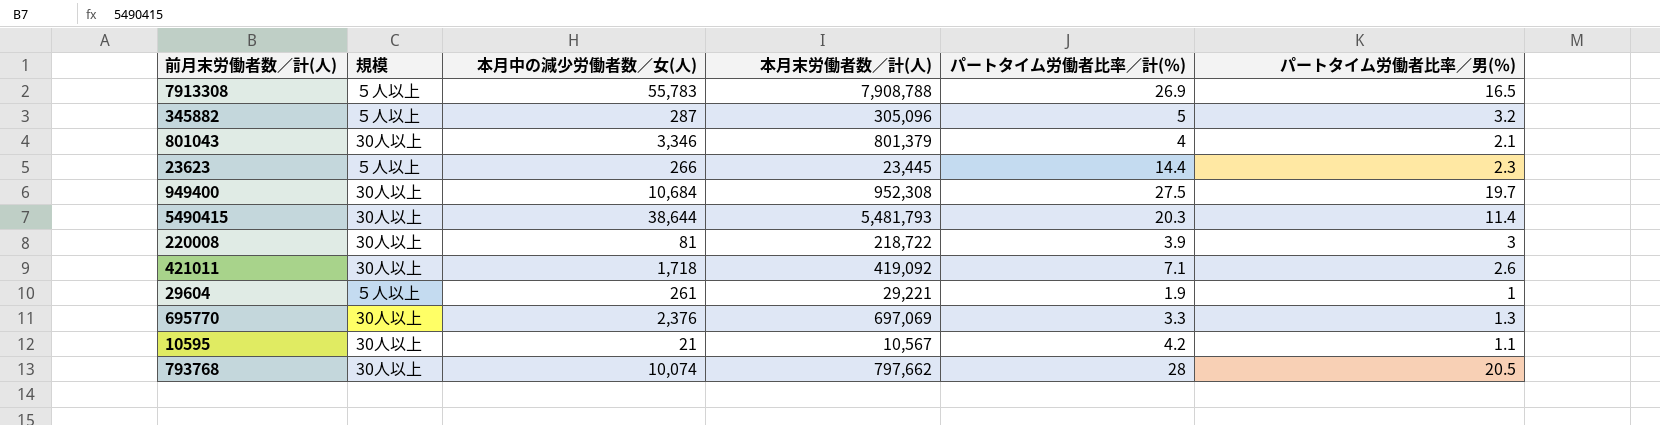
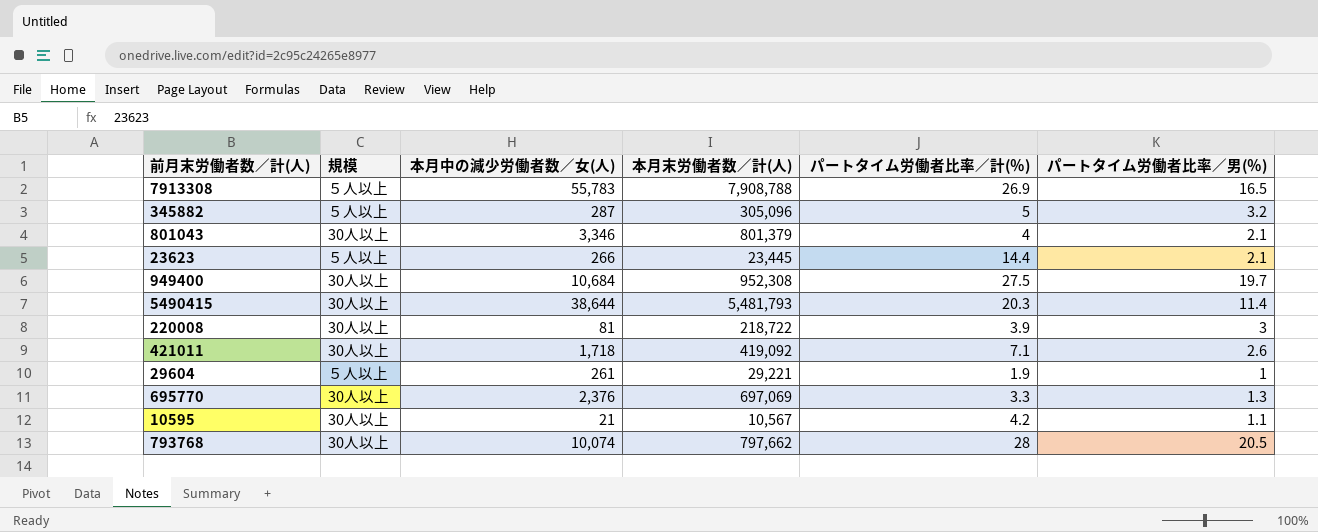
23623 | パートタイム労働者比率／男(％): 2.3 -> 2.1

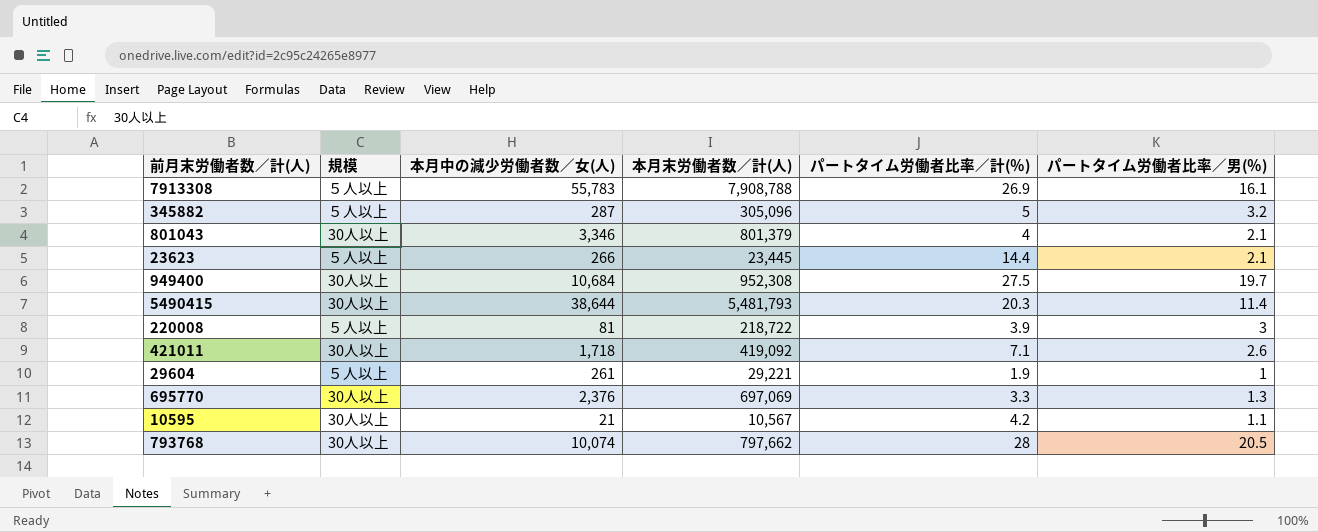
7913308 | パートタイム労働者比率／男(％): 16.5 -> 16.1
220008 | 規模: 30人以上 -> ５人以上

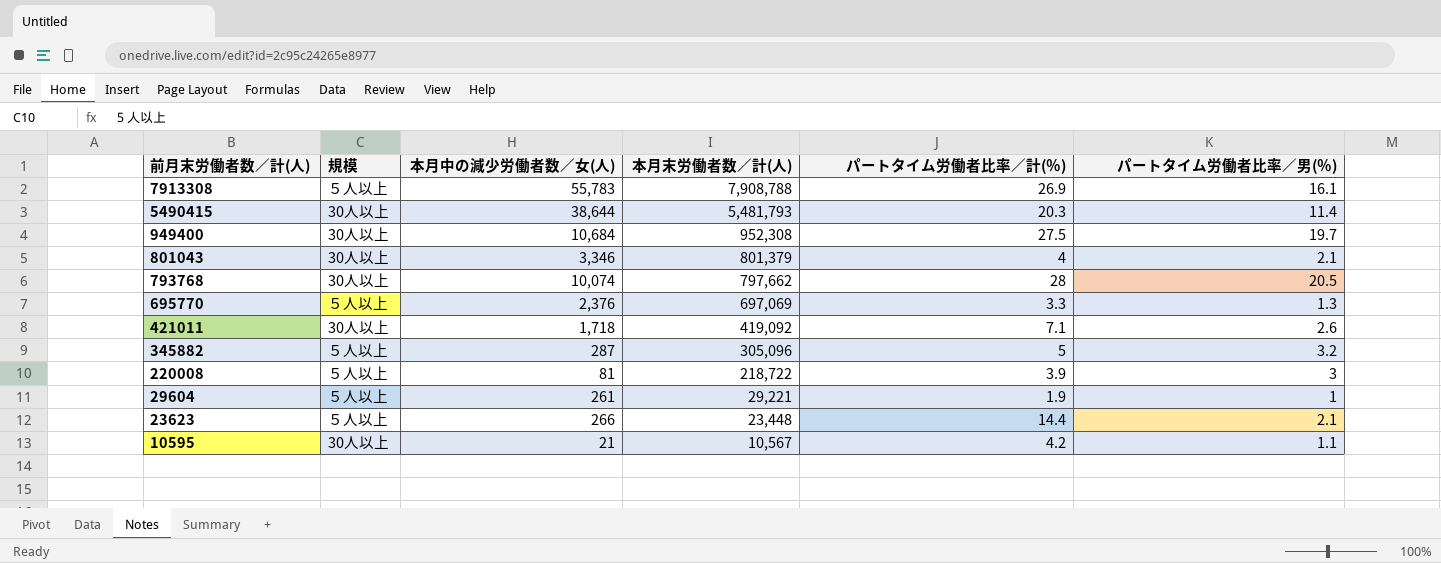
row order: none -> 前月末労働者数／計(人) descending
695770 | 規模: 30人以上 -> ５人以上
23623 | 本月末労働者数／計(人): 23,445 -> 23,448

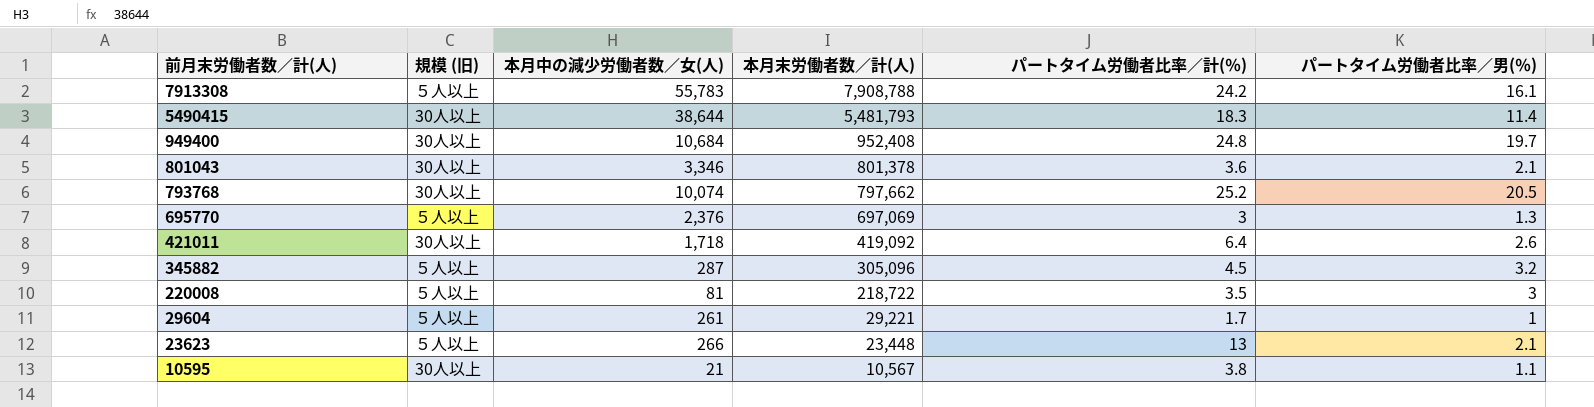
column name: 規模 -> 規模 (旧)
7913308 | パートタイム労働者比率／計(％): 26.9 -> 24.2
5490415 | パートタイム労働者比率／計(％): 20.3 -> 18.3
949400 | 本月末労働者数／計(人): 952,308 -> 952,408
949400 | パートタイム労働者比率／計(％): 27.5 -> 24.8
801043 | 本月末労働者数／計(人): 801,379 -> 801,378
801043 | パートタイム労働者比率／計(％): 4 -> 3.6
793768 | パートタイム労働者比率／計(％): 28 -> 25.2
695770 | パートタイム労働者比率／計(％): 3.3 -> 3
421011 | パートタイム労働者比率／計(％): 7.1 -> 6.4
345882 | パートタイム労働者比率／計(％): 5 -> 4.5
220008 | パートタイム労働者比率／計(％): 3.9 -> 3.5
29604 | パートタイム労働者比率／計(％): 1.9 -> 1.7
23623 | パートタイム労働者比率／計(％): 14.4 -> 13
10595 | パートタイム労働者比率／計(％): 4.2 -> 3.8

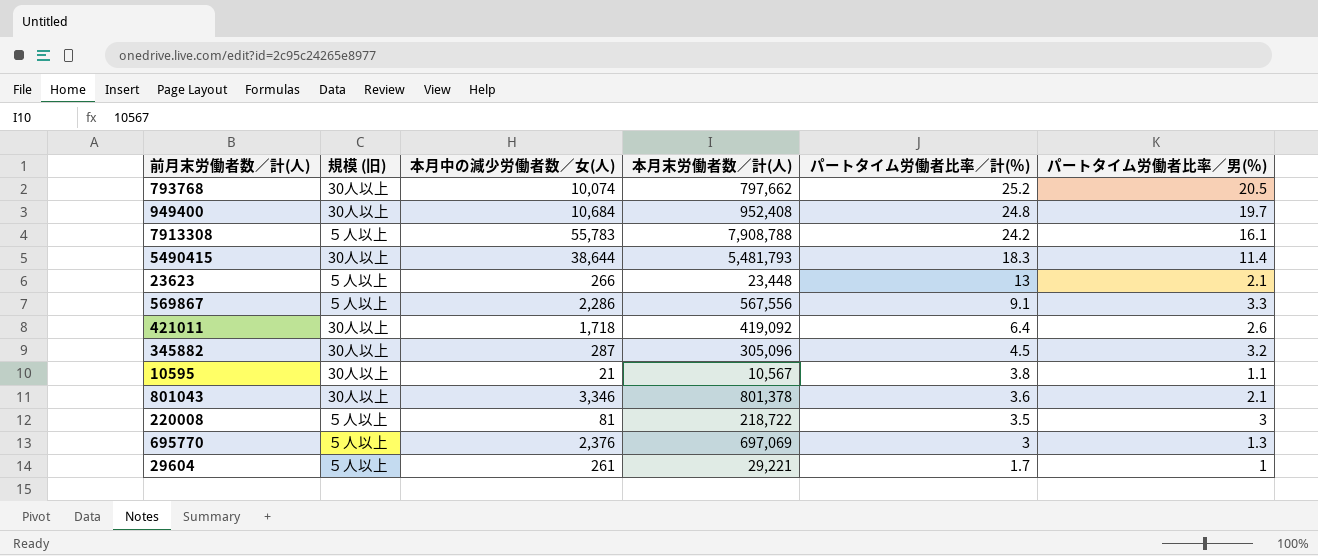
row order: 前月末労働者数／計(人) descending -> パートタイム労働者比率／計(％) descending
row 569867: none -> ５人以上 | 2,286 | 567,556 | 9.1 | 3.3
345882 | 規模 (旧): ５人以上 -> 30人以上

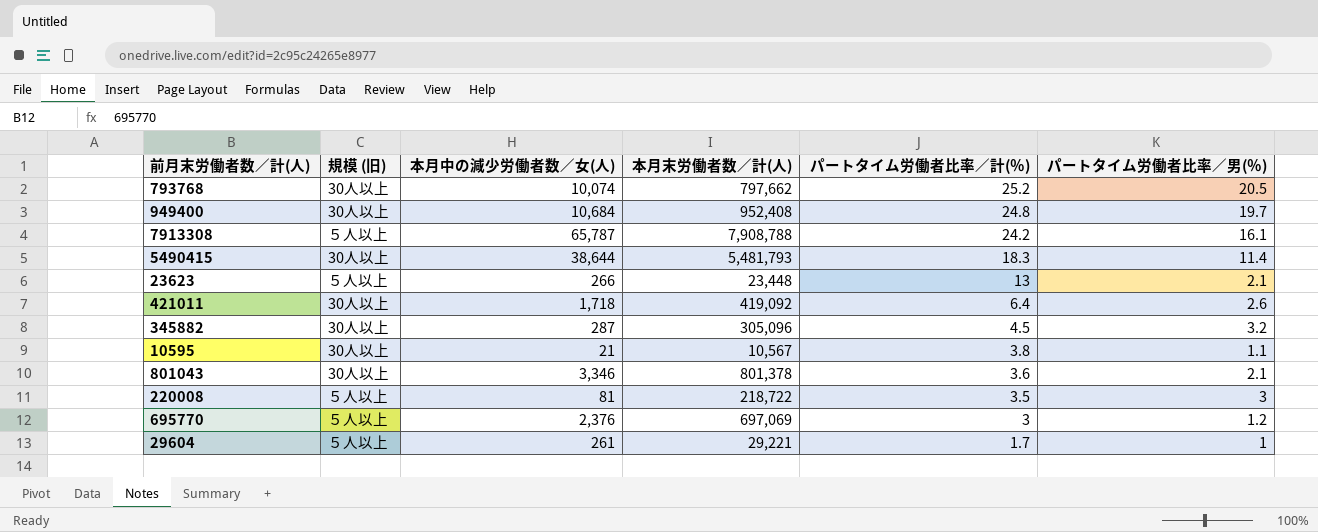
row 569867: ５人以上 | 2,286 | 567,556 | 9.1 | 3.3 -> none
7913308 | 本月中の減少労働者数／女(人): 55,783 -> 65,787
695770 | パートタイム労働者比率／男(％): 1.3 -> 1.2

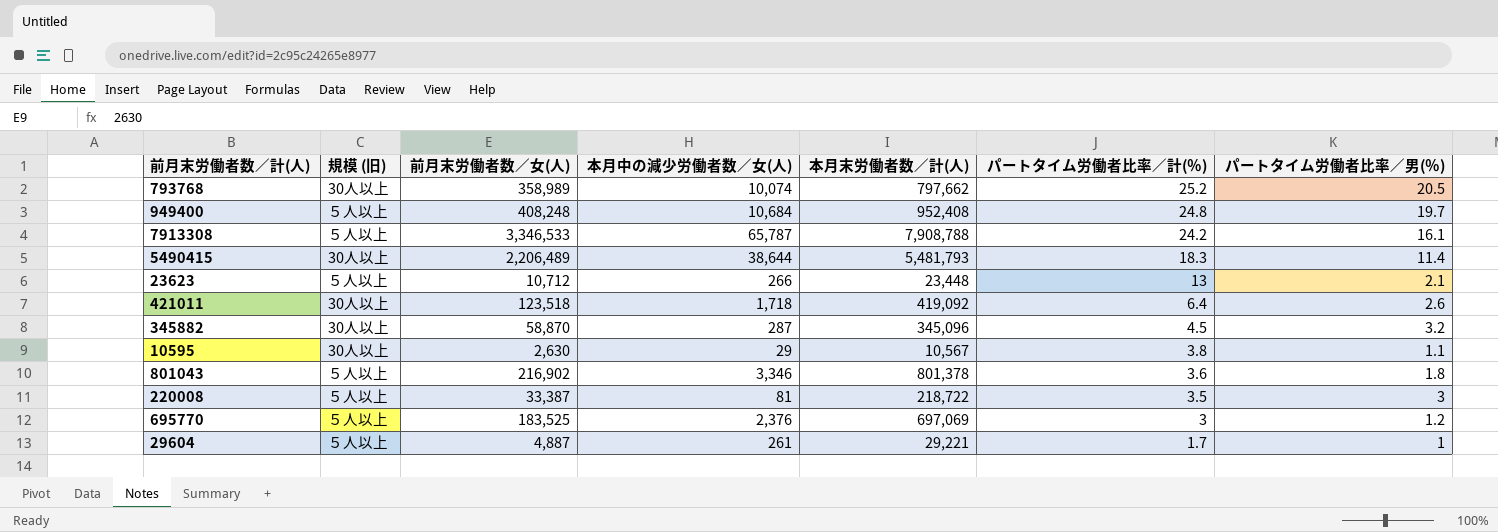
column 前月末労働者数／女(人) | position: none -> 3
949400 | 規模 (旧): 30人以上 -> ５人以上
345882 | 本月末労働者数／計(人): 305,096 -> 345,096
10595 | 本月中の減少労働者数／女(人): 21 -> 29
801043 | 規模 (旧): 30人以上 -> ５人以上
801043 | パートタイム労働者比率／男(％): 2.1 -> 1.8

